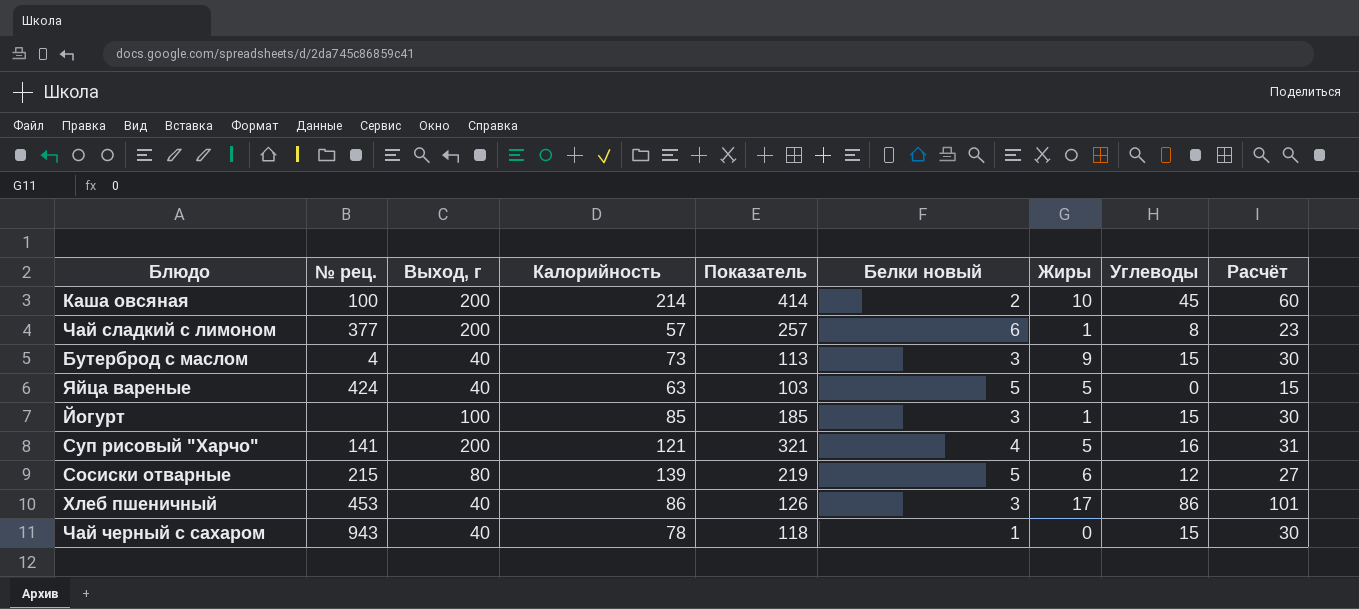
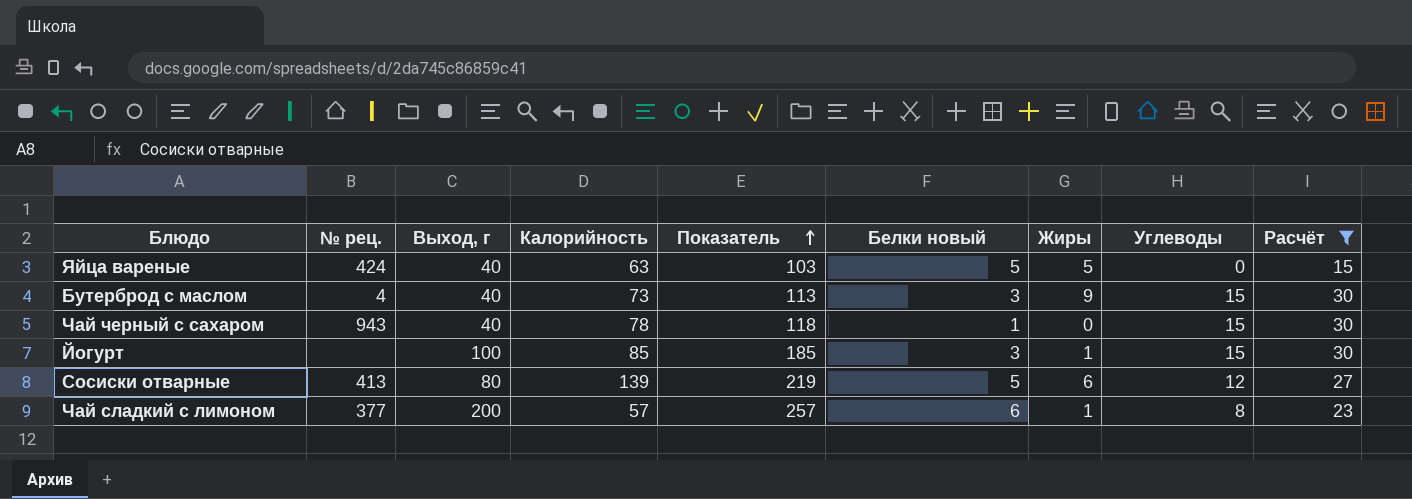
filter: none -> Расчёт <= 30
row order: none -> Показатель ascending
Сосиски отварные | № рец.: 215 -> 413

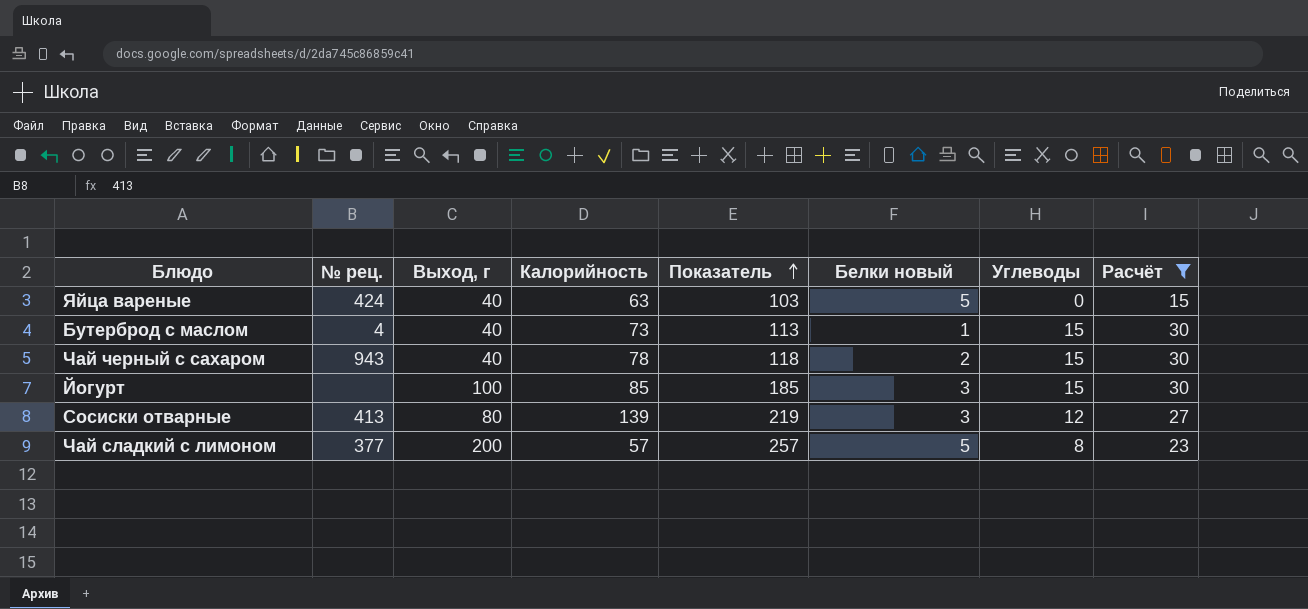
column Жиры | position: 7 -> none
Бутерброд с маслом | Белки новый: 3 -> 1
Чай черный с сахаром | Белки новый: 1 -> 2
Сосиски отварные | Белки новый: 5 -> 3
Чай сладкий с лимоном | Белки новый: 6 -> 5

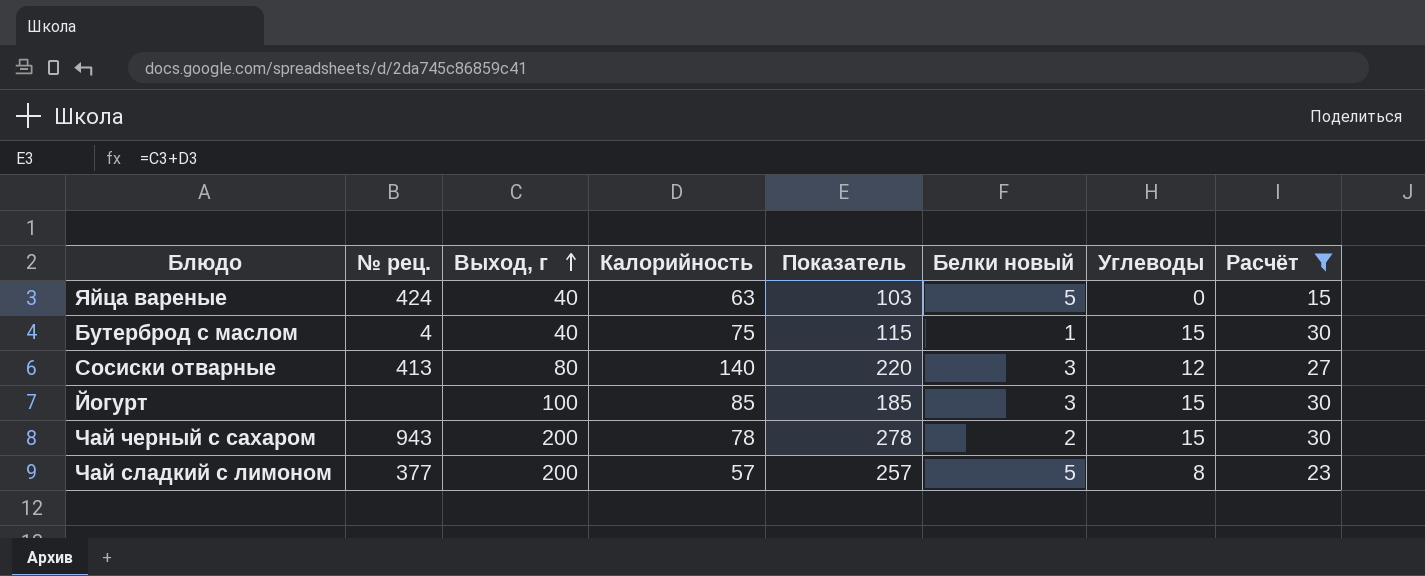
row order: Показатель ascending -> Выход, г ascending
Бутерброд с маслом | Калорийность: 73 -> 75
Бутерброд с маслом | Показатель: 113 -> 115
Сосиски отварные | Калорийность: 139 -> 140
Сосиски отварные | Показатель: 219 -> 220
Чай черный с сахаром | Выход, г: 40 -> 200
Чай черный с сахаром | Показатель: 118 -> 278

